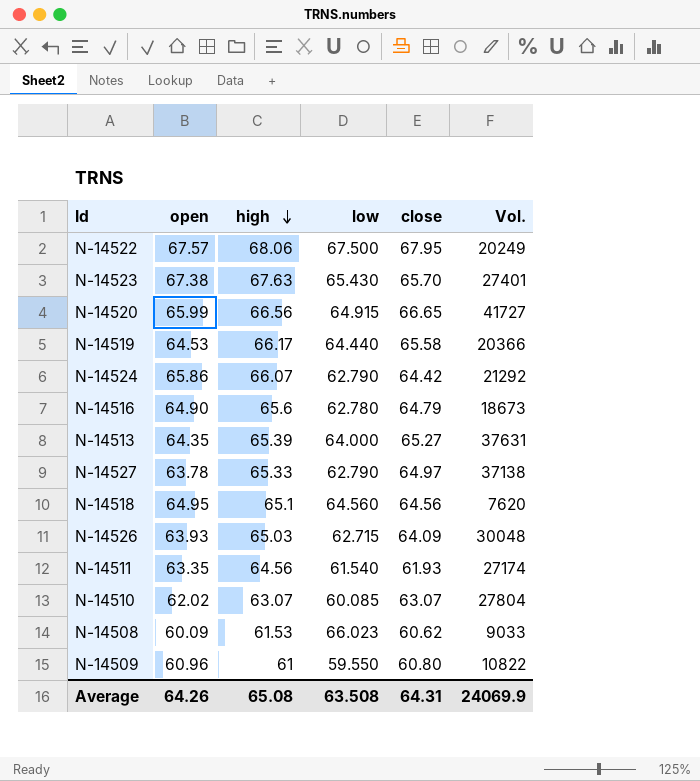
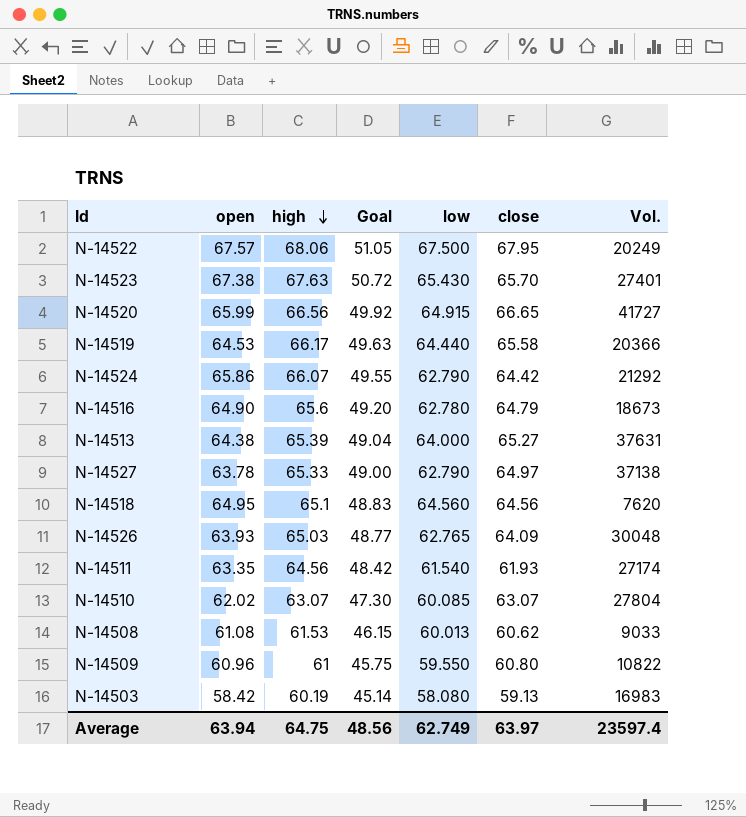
column Goal | formula: none -> [high] * 0.75
N-14513 | open: 64.35 -> 64.38
N-14526 | low: 62.715 -> 62.765
N-14508 | open: 60.09 -> 61.08
N-14508 | low: 66.023 -> 60.013
row N-14503: none -> 58.42 | 60.19 | 45.14 | 58.080 | 59.13 | 16983
Average | open: 64.26 -> 63.94
Average | high: 65.08 -> 64.75
Average | low: 63.508 -> 62.749
Average | close: 64.31 -> 63.97
Average | Vol.: 24069.9 -> 23597.4

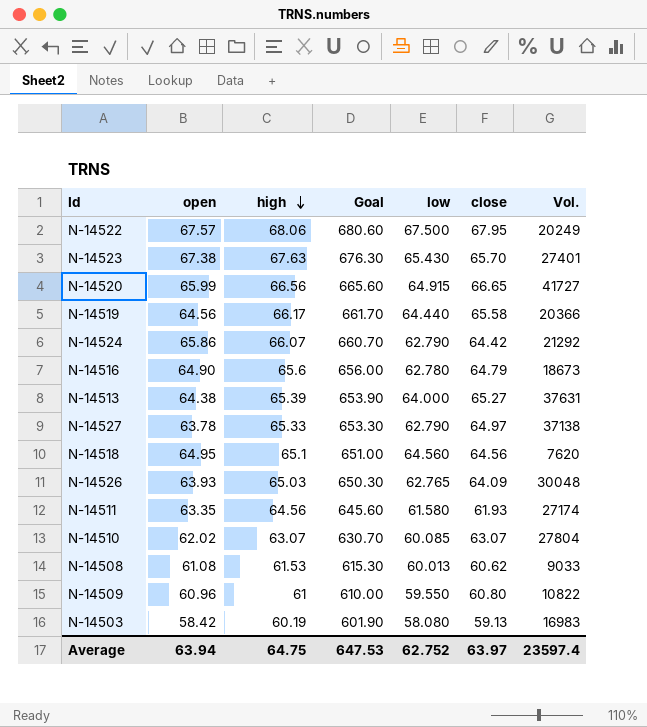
column Goal | formula: [high] * 0.75 -> [high] * 10
N-14519 | open: 64.53 -> 64.56
N-14511 | low: 61.540 -> 61.580
Average | Goal: 48.56 -> 647.53
Average | low: 62.749 -> 62.752

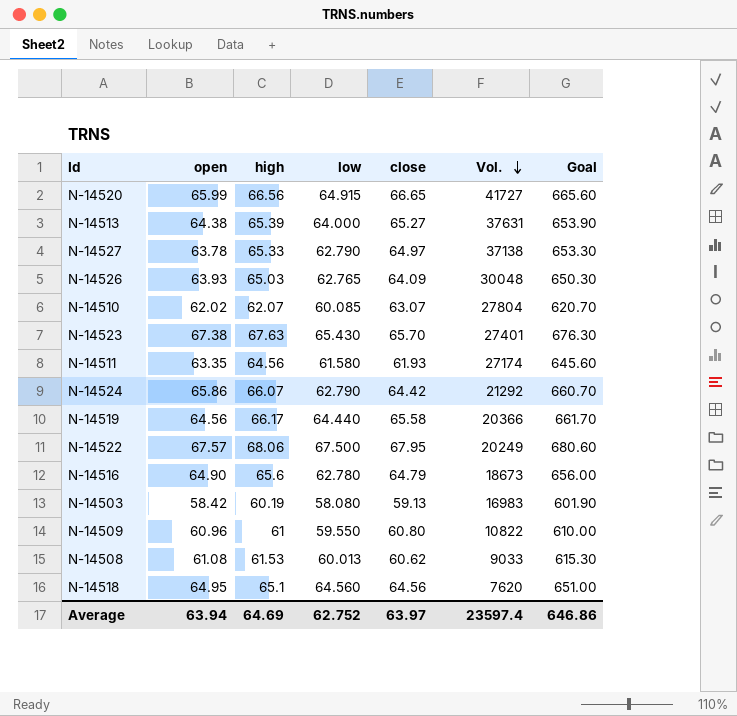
row order: high descending -> Vol. descending
column Goal | position: 4 -> 7
N-14510 | high: 63.07 -> 62.07
N-14510 | Goal: 630.70 -> 620.70
Average | high: 64.75 -> 64.69
Average | Goal: 647.53 -> 646.86

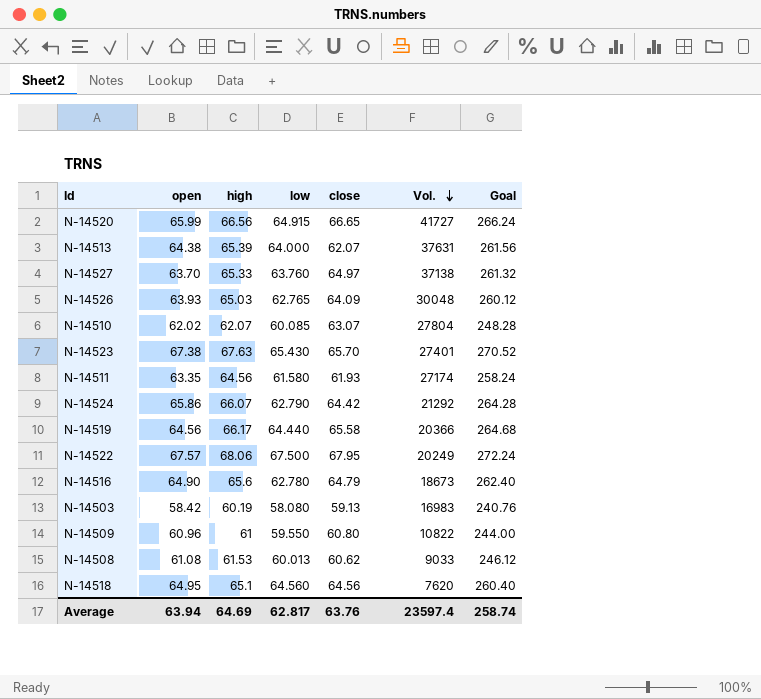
column Goal | formula: [high] * 10 -> [high] * 4
N-14513 | close: 65.27 -> 62.07
N-14527 | open: 63.78 -> 63.70
N-14527 | low: 62.790 -> 63.760
Average | low: 62.752 -> 62.817
Average | close: 63.97 -> 63.76
Average | Goal: 646.86 -> 258.74

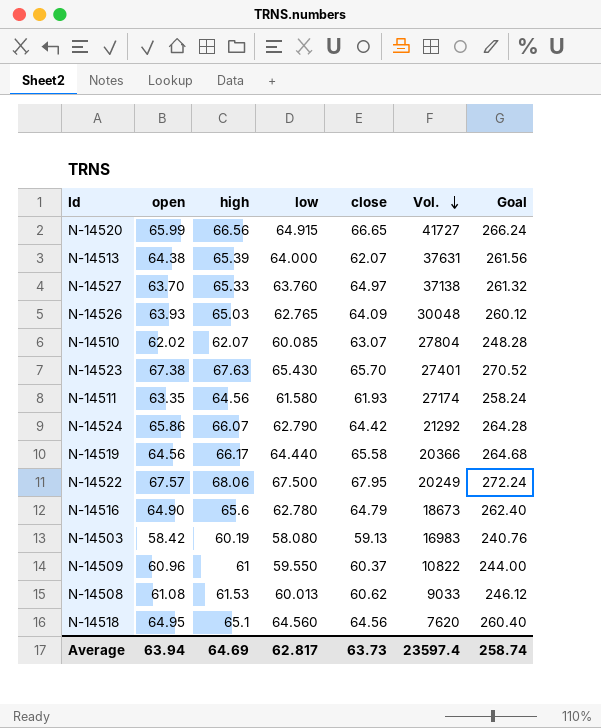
N-14509 | close: 60.80 -> 60.37
Average | close: 63.76 -> 63.73

